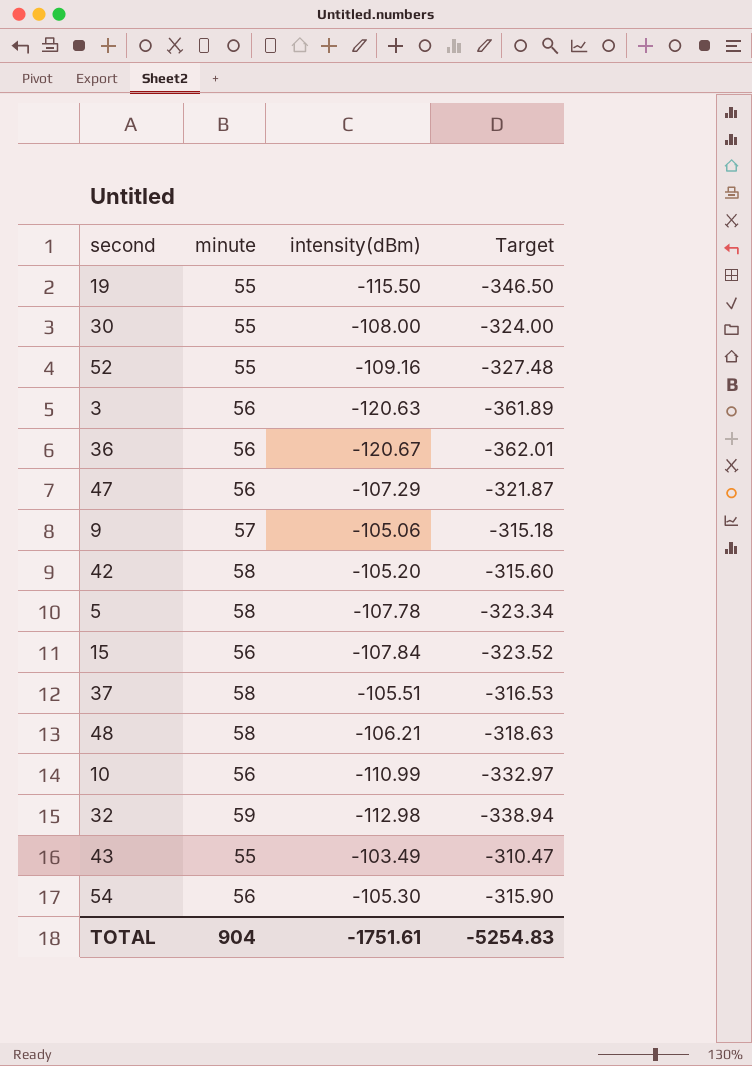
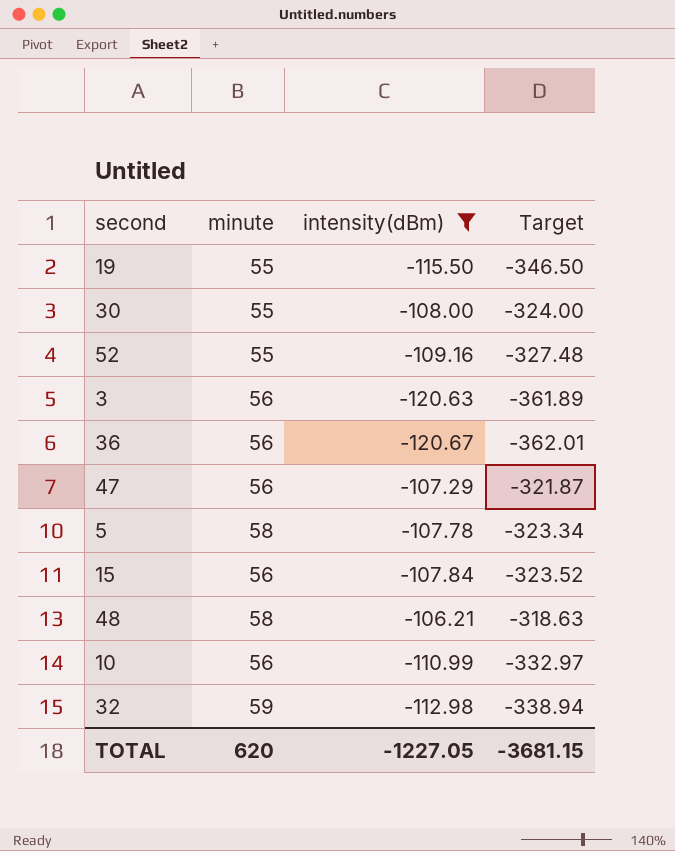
filter: none -> intensity(dBm) <= -106.21
TOTAL | minute: 904 -> 620
TOTAL | intensity(dBm): -1751.61 -> -1227.05
TOTAL | Target: -5254.83 -> -3681.15

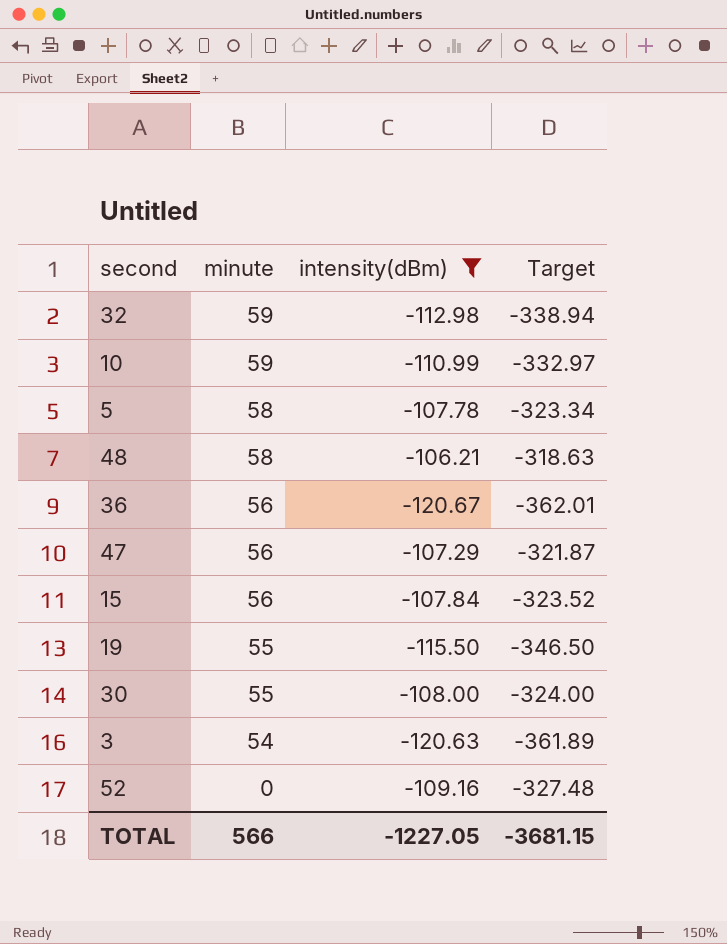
row order: none -> minute descending
10 | minute: 56 -> 59
3 | minute: 56 -> 54
52 | minute: 55 -> 0
TOTAL | minute: 620 -> 566

